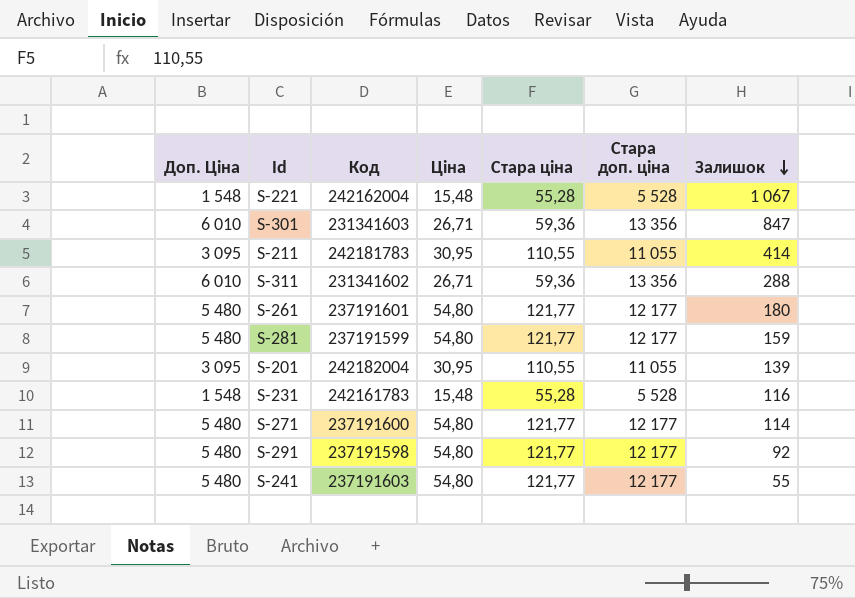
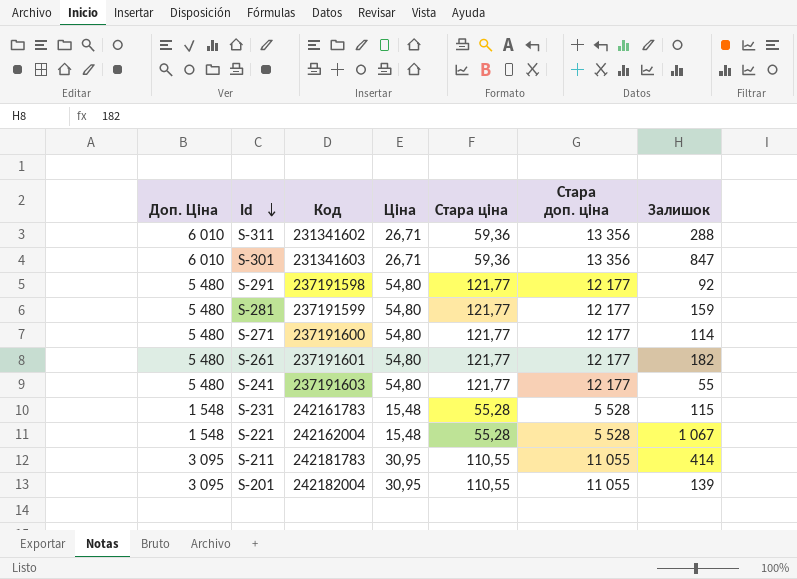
row order: Залишок descending -> Id descending
S-261 | Залишок: 180 -> 182
S-231 | Залишок: 116 -> 115

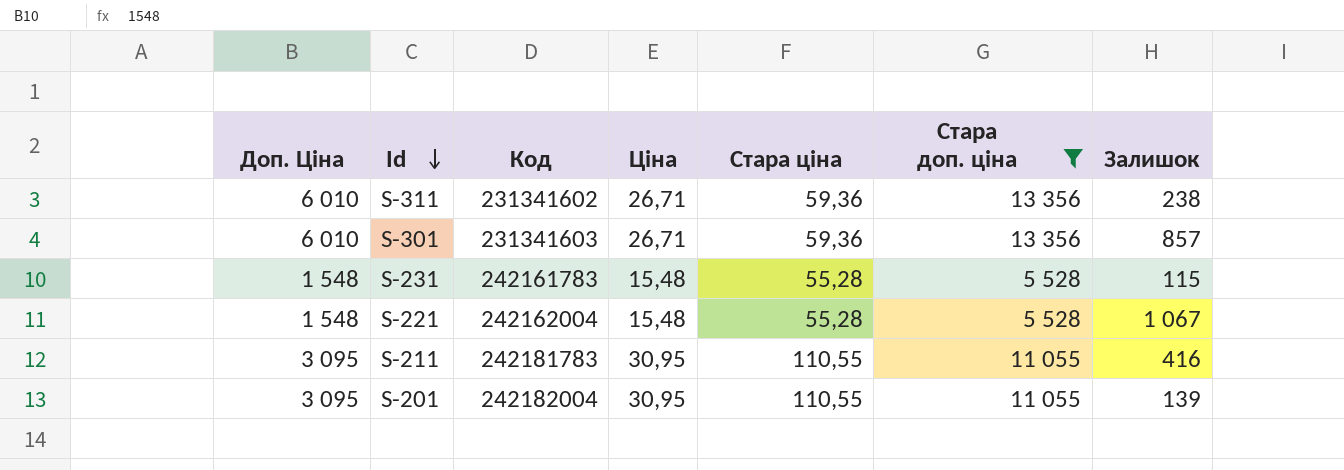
filter: none -> Стара доп. ціна != 12 177
S-311 | Залишок: 288 -> 238
S-301 | Залишок: 847 -> 857
S-211 | Залишок: 414 -> 416

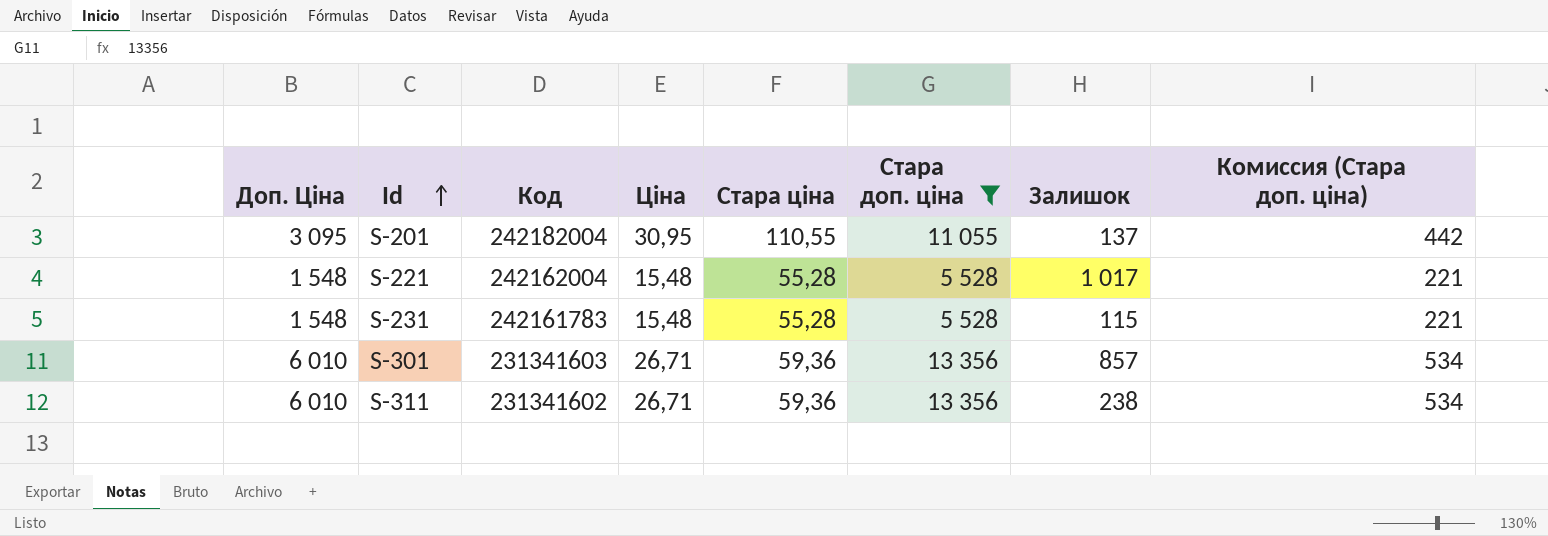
row order: Id descending -> Id ascending
column Комиссия (Стара доп. ціна) | formula: none -> [Стара доп. ціна] * 0,04
row S-211: 3 095 | 242181783 | 30,95 | 110,55 | 11 055 | 416 -> none
S-201 | Залишок: 139 -> 137
S-221 | Залишок: 1 067 -> 1 017

